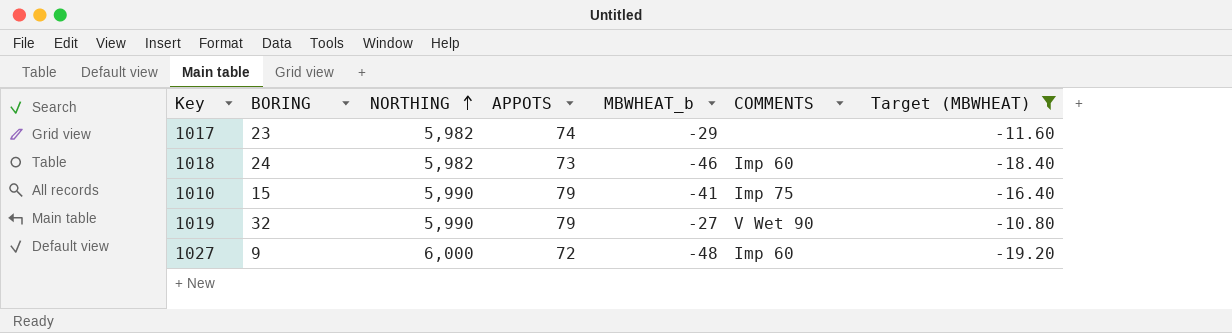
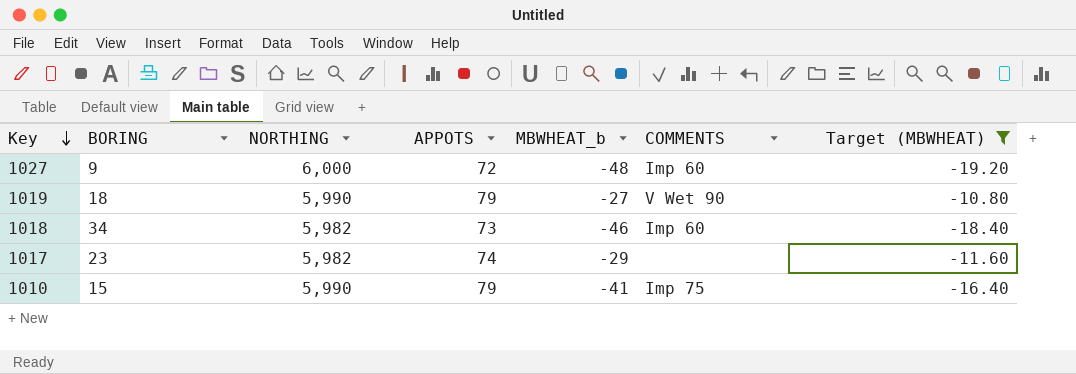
row order: NORTHING ascending -> Key descending
1019 | BORING: 32 -> 18
1018 | BORING: 24 -> 34

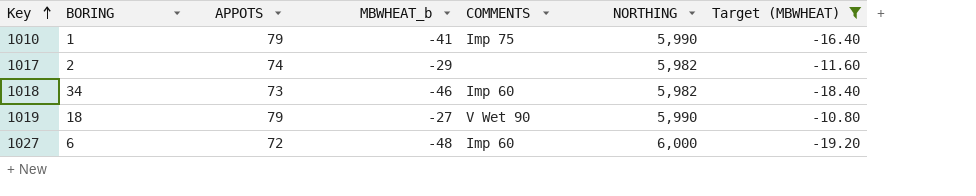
row order: Key descending -> Key ascending
column NORTHING | position: 3 -> 6
1010 | BORING: 15 -> 1
1017 | BORING: 23 -> 2
1027 | BORING: 9 -> 6

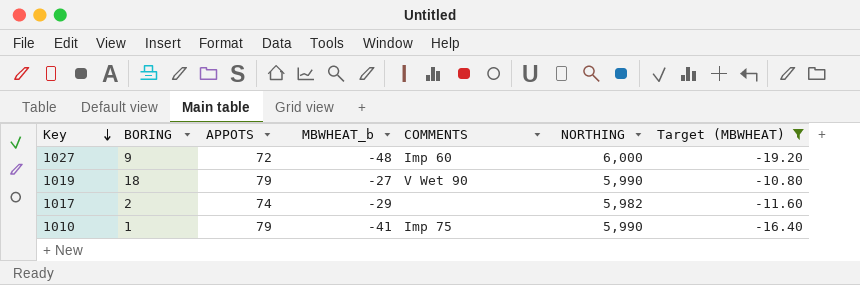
row order: Key ascending -> Key descending
row 1018: 34 | 73 | -46 | Imp 60 | 5,982 | -18.40 -> none
1027 | BORING: 6 -> 9

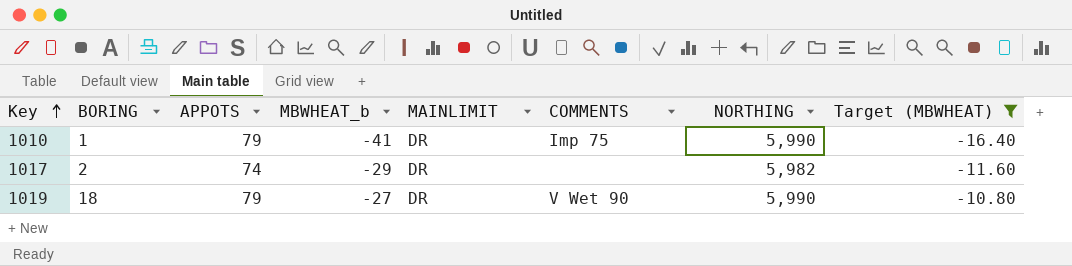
row order: Key descending -> Key ascending
column MAINLIMIT | position: none -> 5
row 1027: 9 | 72 | -48 | Imp 60 | 6,000 | -19.20 -> none

